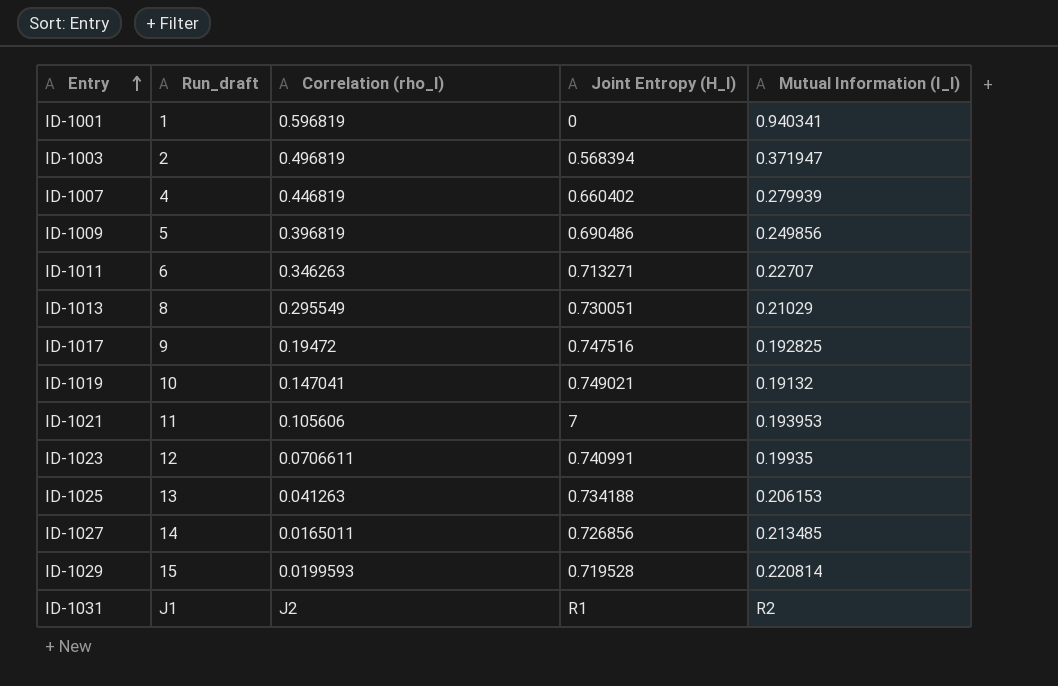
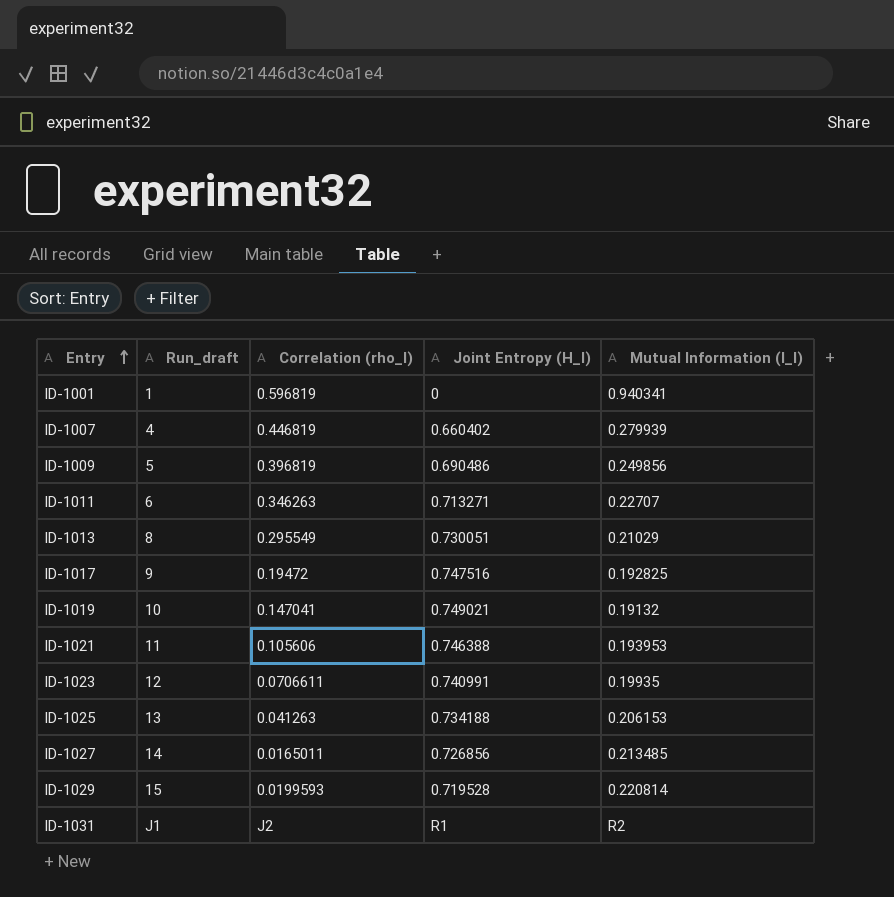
row ID-1003: 2 | 0.496819 | 0.568394 | 0.371947 -> none
ID-1021 | Joint Entropy (H_l): 7 -> 0.746388

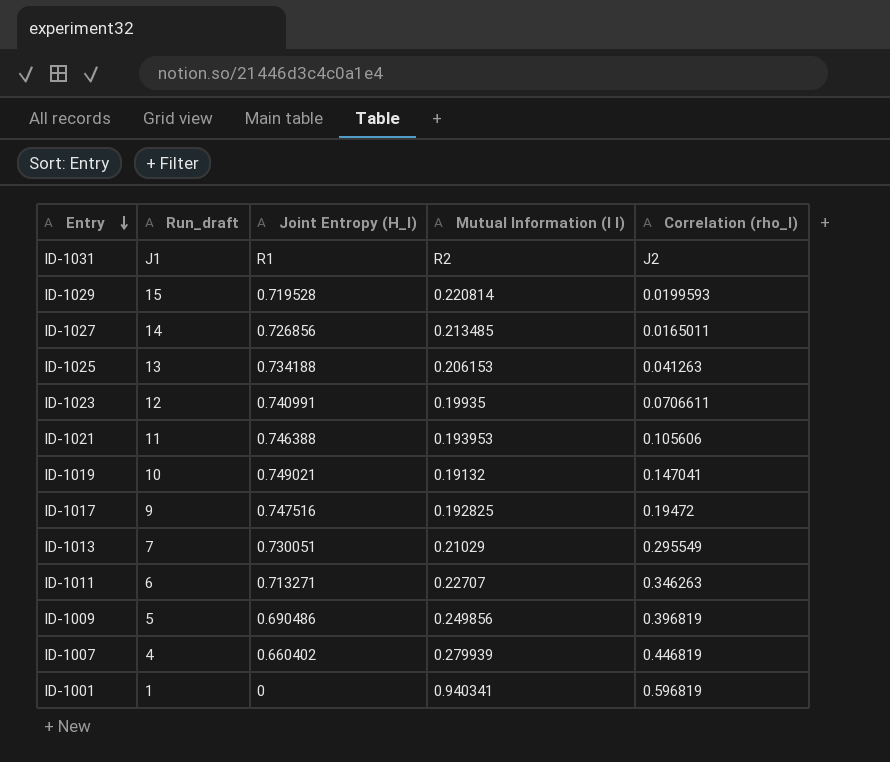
row order: Entry ascending -> Entry descending
column name: Mutual Information (I_l) -> Mutual Information (I l)
column Correlation (rho_l) | position: 3 -> 5
ID-1013 | Run_draft: 8 -> 7

